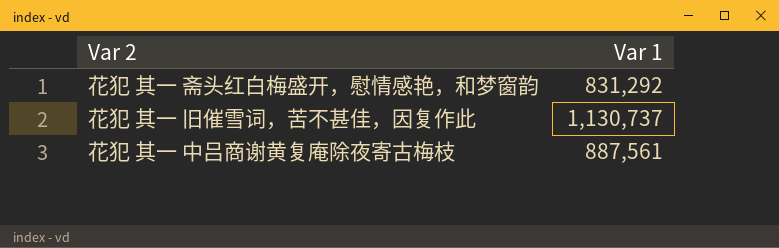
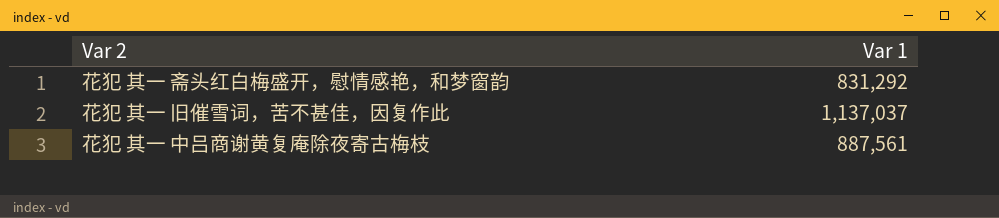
花犯 其一 旧催雪词，苦不甚佳，因复作此 | Var 1: 1,130,737 -> 1,137,037

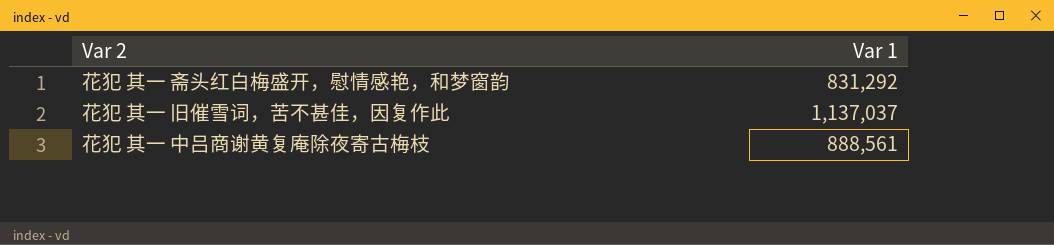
花犯 其一 中吕商谢黄复庵除夜寄古梅枝 | Var 1: 887,561 -> 888,561

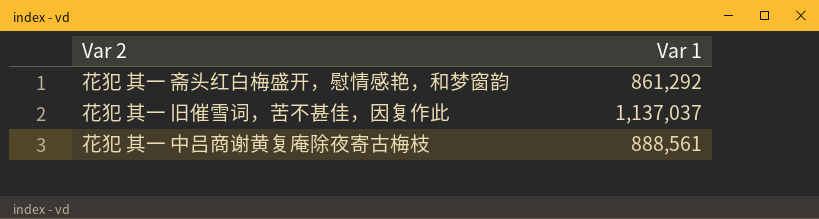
花犯 其一 斋头红白梅盛开，慰情感艳，和梦窗韵 | Var 1: 831,292 -> 861,292

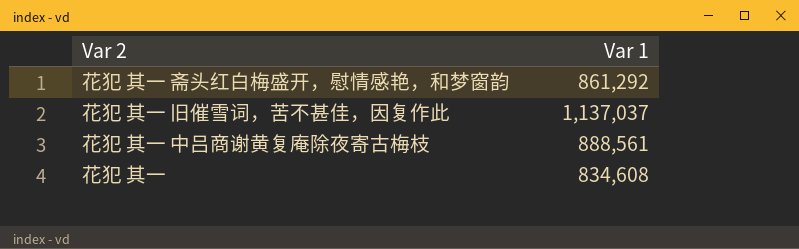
row 花犯 其一: none -> 834,608

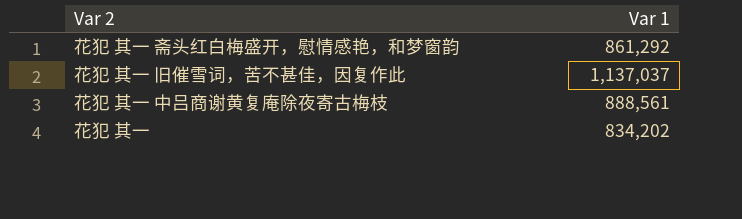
花犯 其一 | Var 1: 834,608 -> 834,202

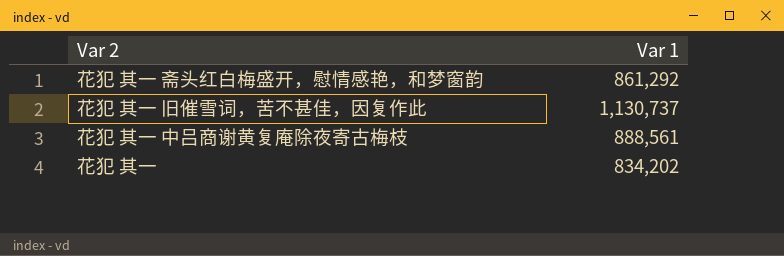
花犯 其一 旧催雪词，苦不甚佳，因复作此 | Var 1: 1,137,037 -> 1,130,737

